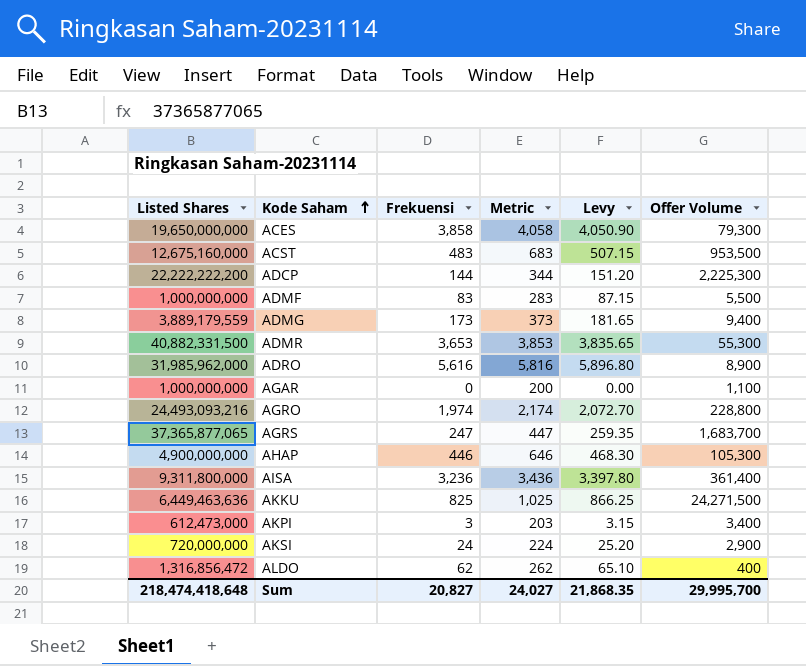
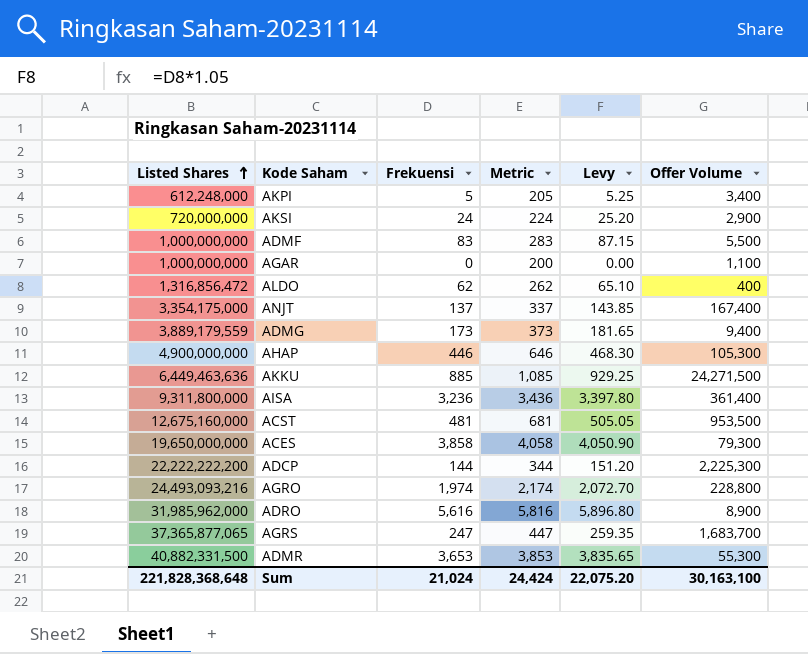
row order: Kode Saham ascending -> Listed Shares ascending
AKPI | Listed Shares: 612,473,000 -> 612,248,000
AKPI | Frekuensi: 3 -> 5
AKPI | Metric: 203 -> 205
AKPI | Levy: 3.15 -> 5.25
row ANJT: none -> 3,354,175,000 | 137 | 337 | 143.85 | 167,400
AKKU | Frekuensi: 825 -> 885
AKKU | Metric: 1,025 -> 1,085
AKKU | Levy: 866.25 -> 929.25
ACST | Frekuensi: 483 -> 481
ACST | Metric: 683 -> 681
ACST | Levy: 507.15 -> 505.05
Sum | Listed Shares: 218,474,418,648 -> 221,828,368,648
Sum | Frekuensi: 20,827 -> 21,024
Sum | Metric: 24,027 -> 24,424
Sum | Levy: 21,868.35 -> 22,075.20
Sum | Offer Volume: 29,995,700 -> 30,163,100

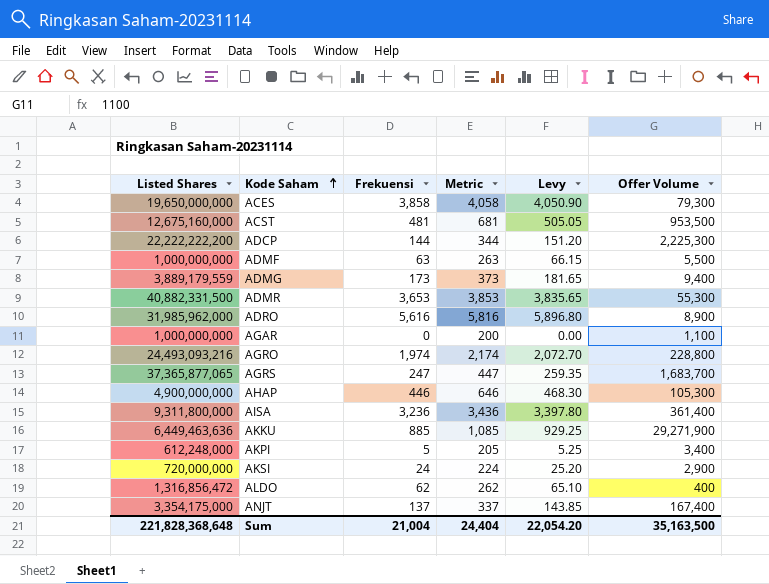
row order: Listed Shares ascending -> Kode Saham ascending
ADMF | Frekuensi: 83 -> 63
ADMF | Metric: 283 -> 263
ADMF | Levy: 87.15 -> 66.15
AKKU | Offer Volume: 24,271,500 -> 29,271,900
Sum | Frekuensi: 21,024 -> 21,004
Sum | Metric: 24,424 -> 24,404
Sum | Levy: 22,075.20 -> 22,054.20
Sum | Offer Volume: 30,163,100 -> 35,163,500

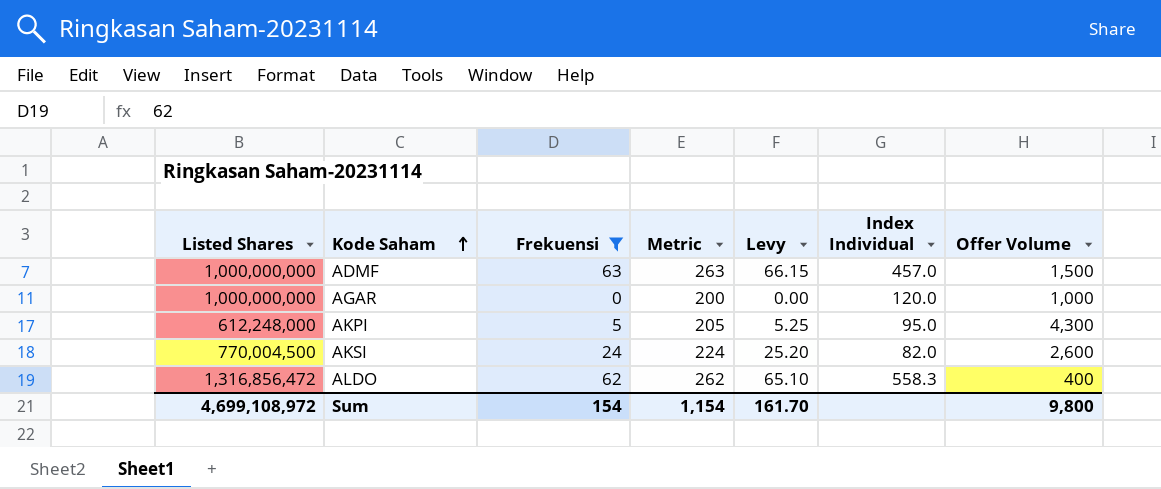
filter: none -> Frekuensi <= 63
column Index Individual | position: none -> 6
ADMF | Offer Volume: 5,500 -> 1,500
AGAR | Offer Volume: 1,100 -> 1,000
AKPI | Offer Volume: 3,400 -> 4,300
AKSI | Listed Shares: 720,000,000 -> 770,004,500
AKSI | Offer Volume: 2,900 -> 2,600
Sum | Listed Shares: 221,828,368,648 -> 4,699,108,972
Sum | Frekuensi: 21,004 -> 154
Sum | Metric: 24,404 -> 1,154
Sum | Levy: 22,054.20 -> 161.70
Sum | Offer Volume: 35,163,500 -> 9,800

